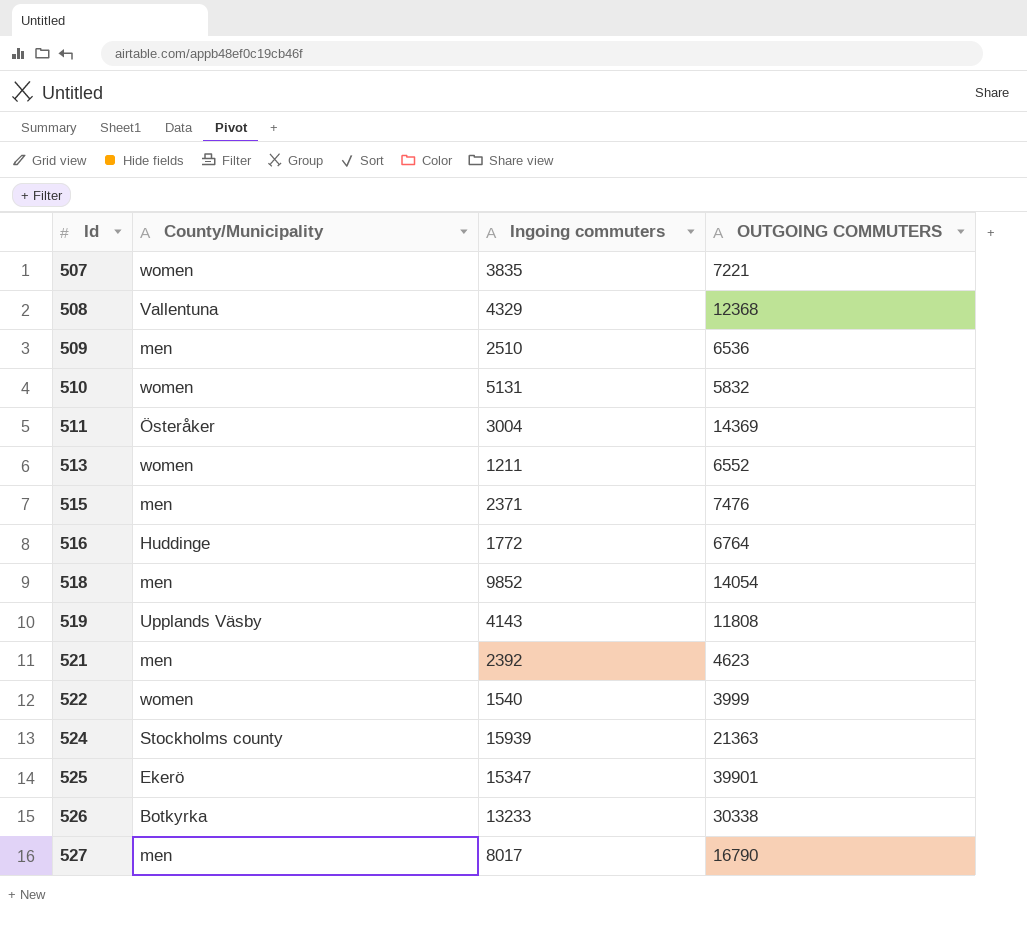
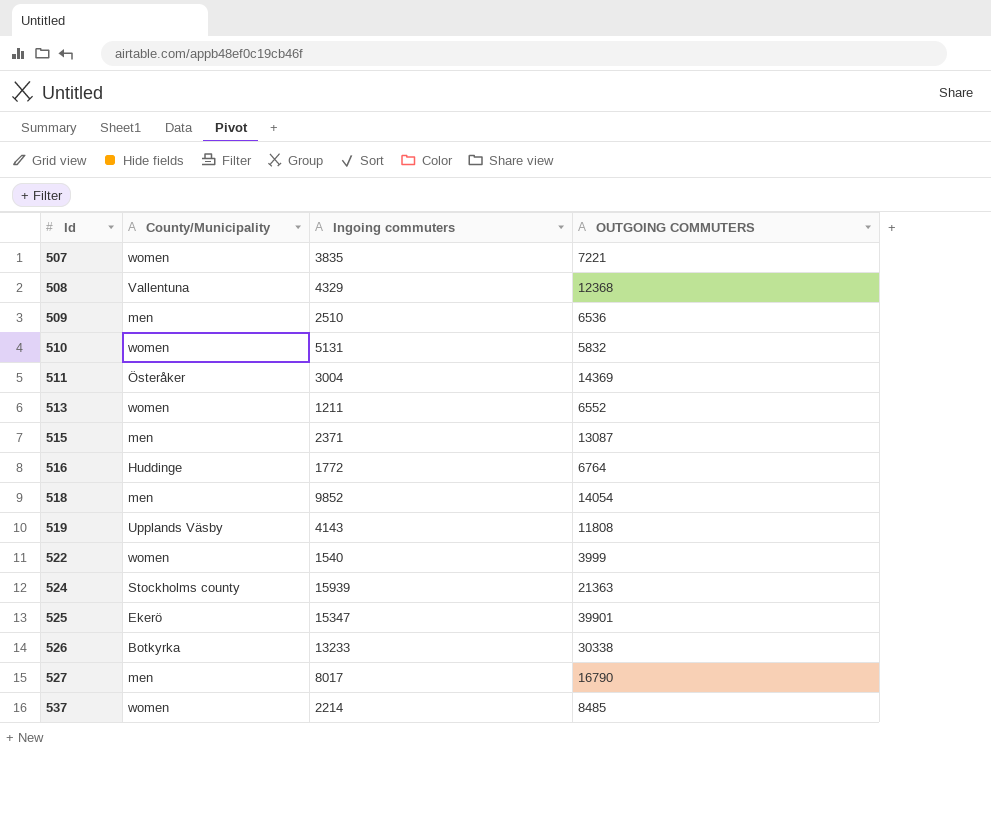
row 521: men | 2392 | 4623 -> none
515 | OUTGOING COMMUTERS: 7476 -> 13087
row 537: none -> women | 2214 | 8485

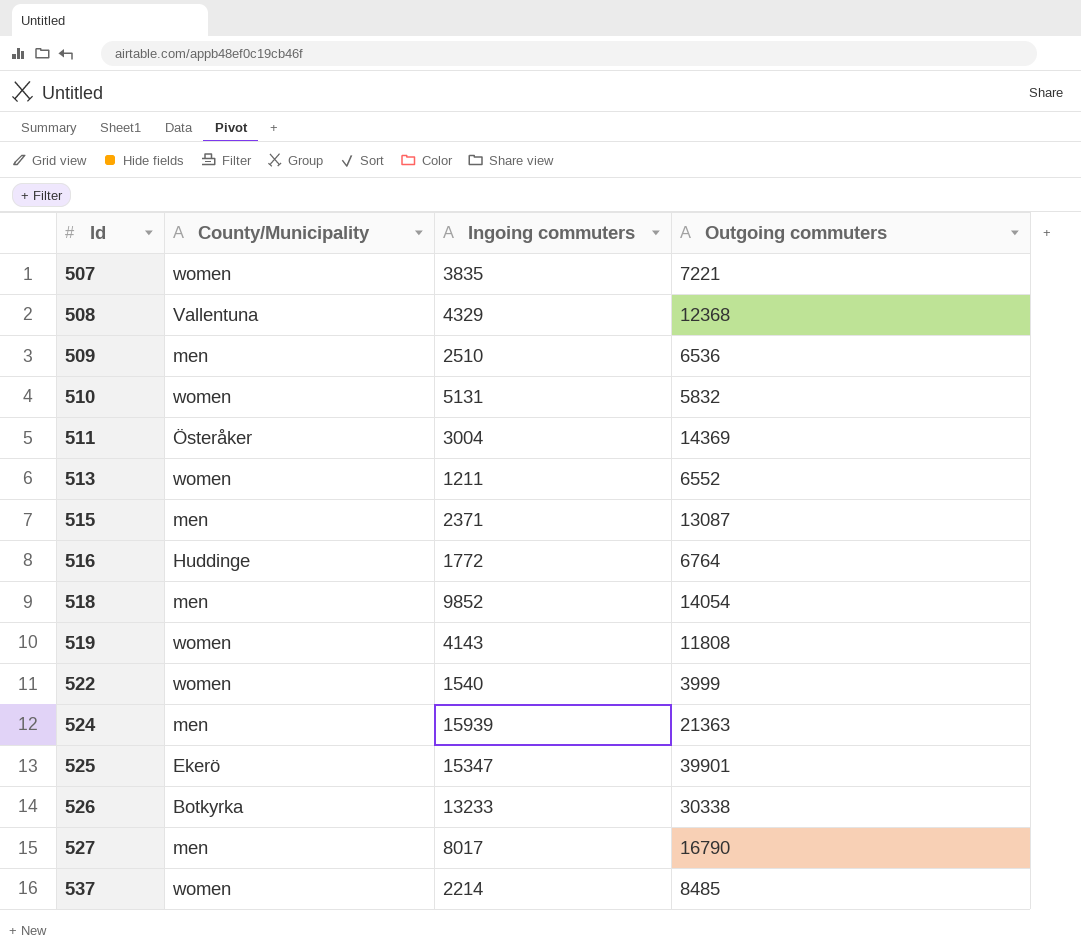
column name: OUTGOING COMMUTERS -> Outgoing commuters
519 | County/Municipality: Upplands Väsby -> women
524 | County/Municipality: Stockholms county -> men

